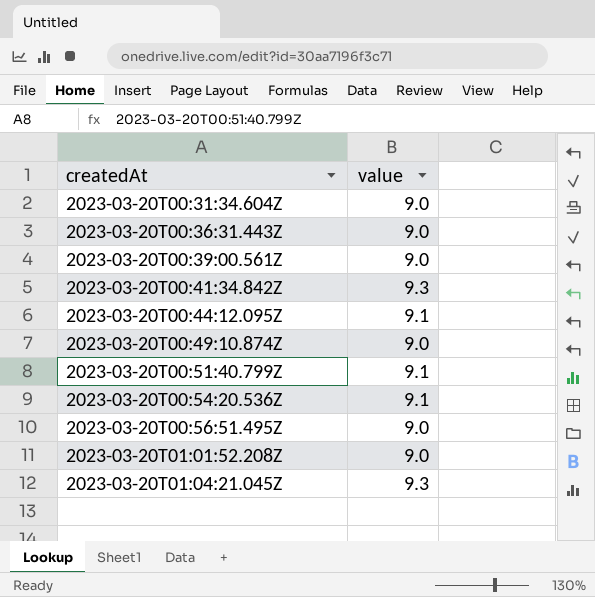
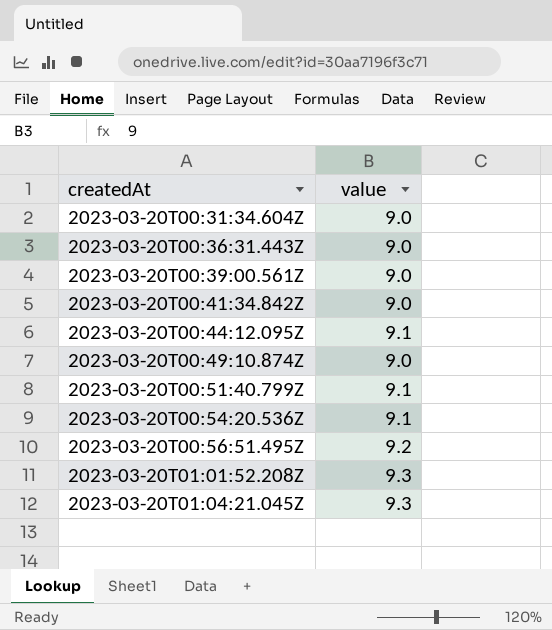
2023-03-20T00:41:34.842Z | value: 9.3 -> 9.0
2023-03-20T00:56:51.495Z | value: 9.0 -> 9.2
2023-03-20T01:01:52.208Z | value: 9.0 -> 9.3

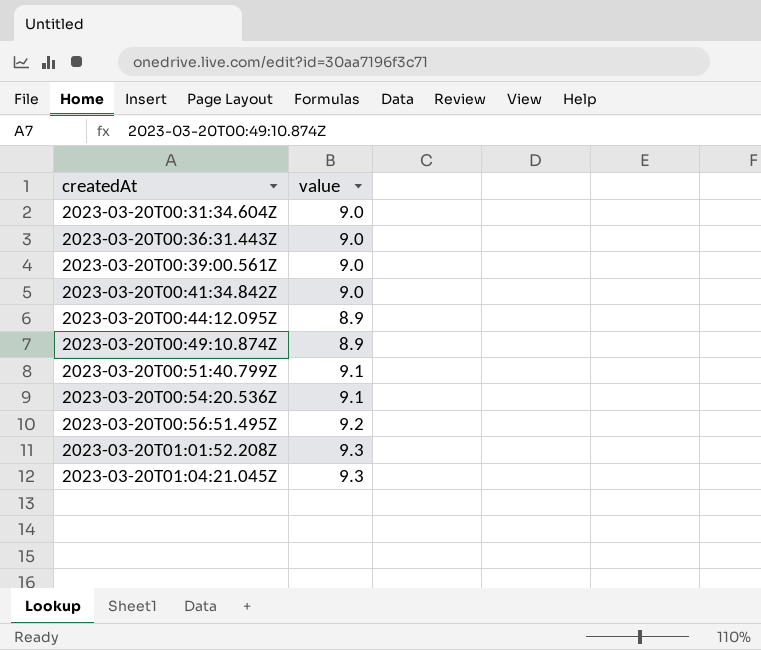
2023-03-20T00:44:12.095Z | value: 9.1 -> 8.9
2023-03-20T00:49:10.874Z | value: 9.0 -> 8.9

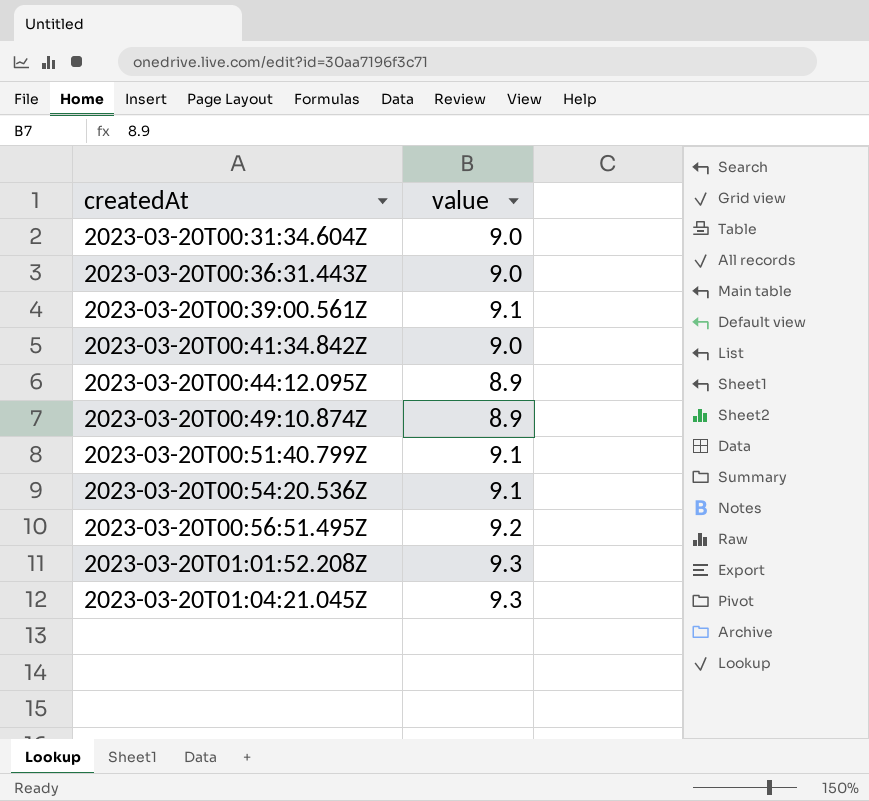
2023-03-20T00:39:00.561Z | value: 9.0 -> 9.1

